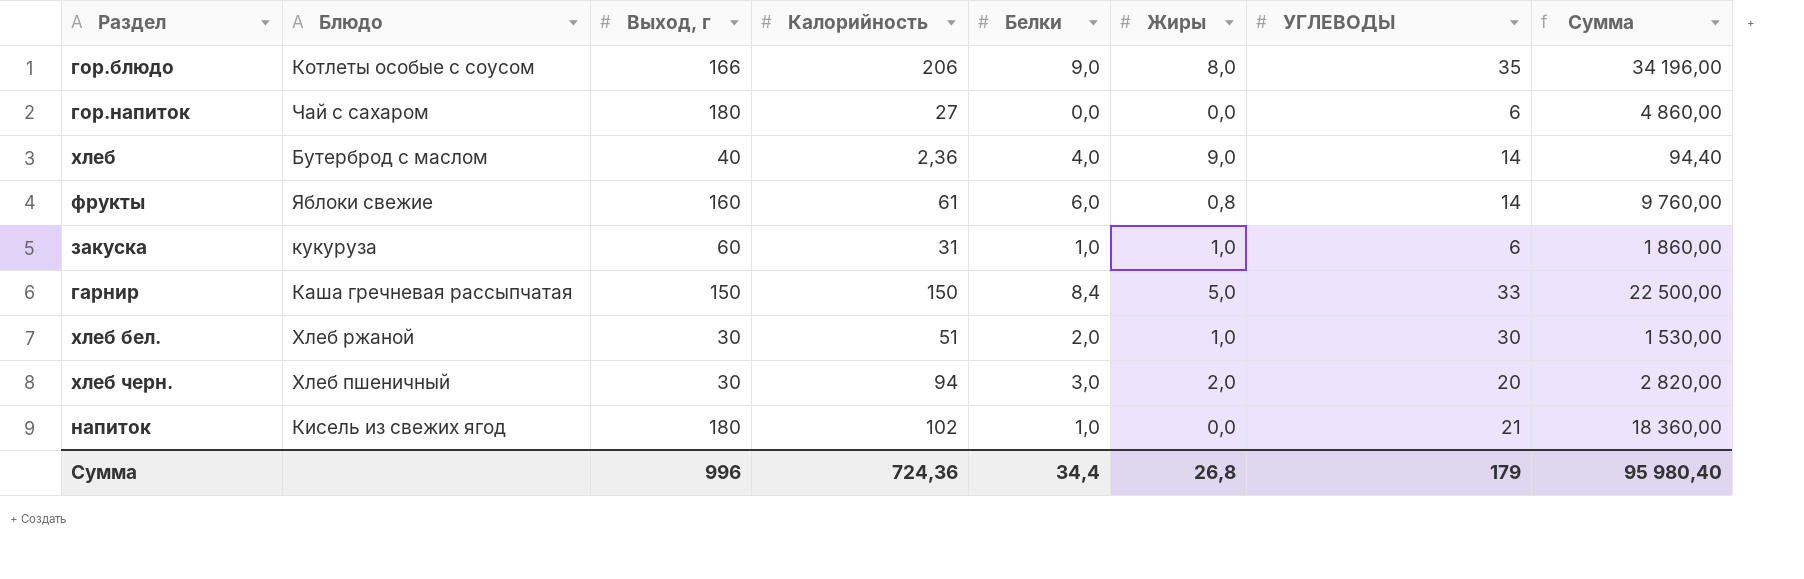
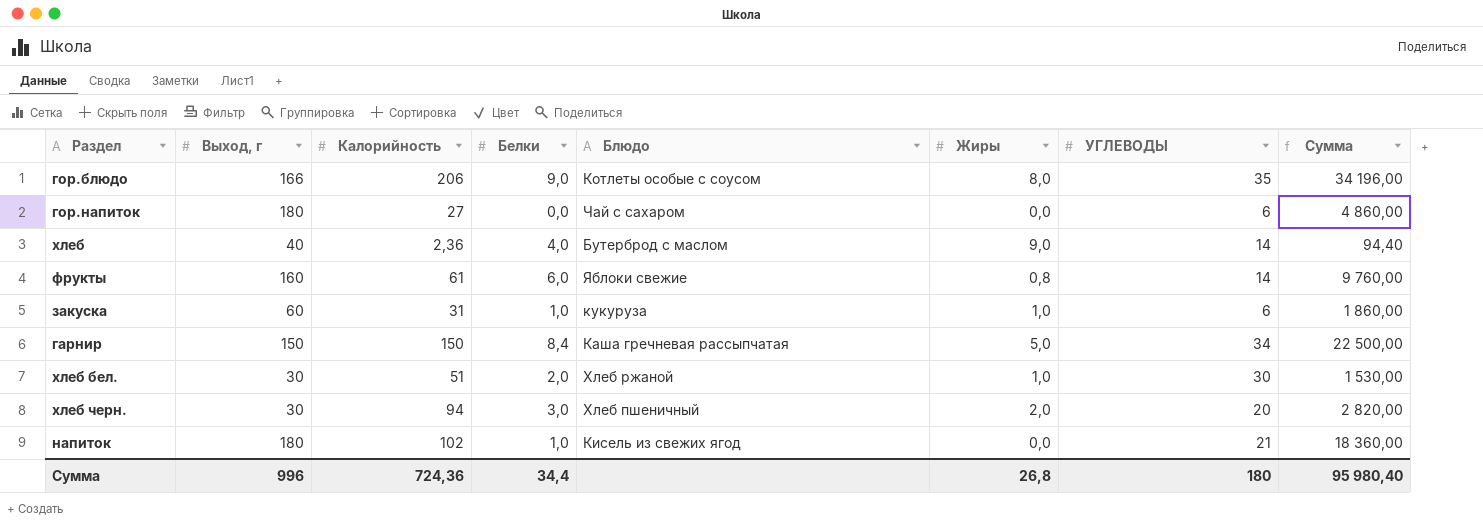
column Блюдо | position: 2 -> 5
гарнир | УГЛЕВОДЫ: 33 -> 34
Сумма | УГЛЕВОДЫ: 179 -> 180

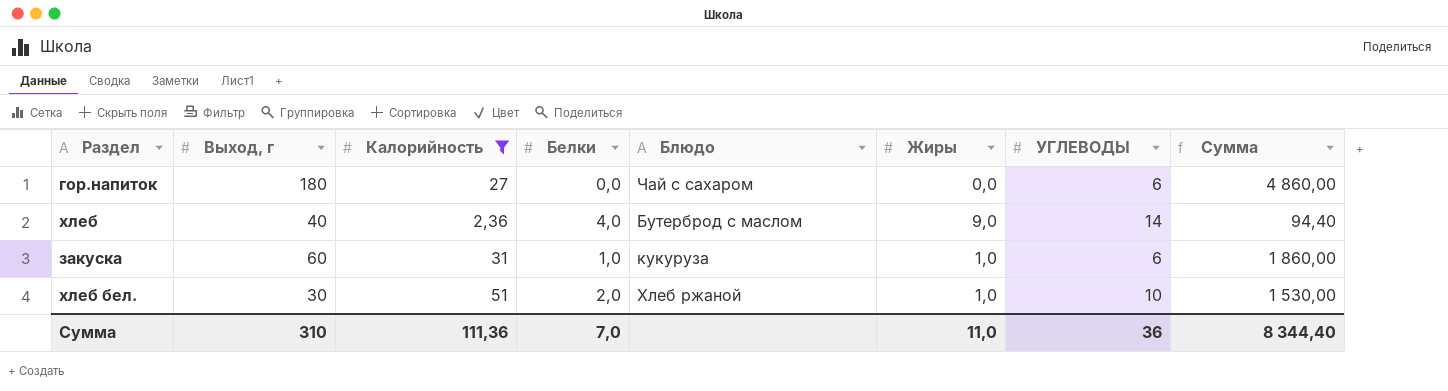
filter: none -> Калорийность <= 51
хлеб бел. | УГЛЕВОДЫ: 30 -> 10
Сумма | Выход, г: 996 -> 310
Сумма | Калорийность: 724,36 -> 111,36
Сумма | Белки: 34,4 -> 7,0
Сумма | Жиры: 26,8 -> 11,0
Сумма | УГЛЕВОДЫ: 180 -> 36
Сумма | Сумма: 95 980,40 -> 8 344,40

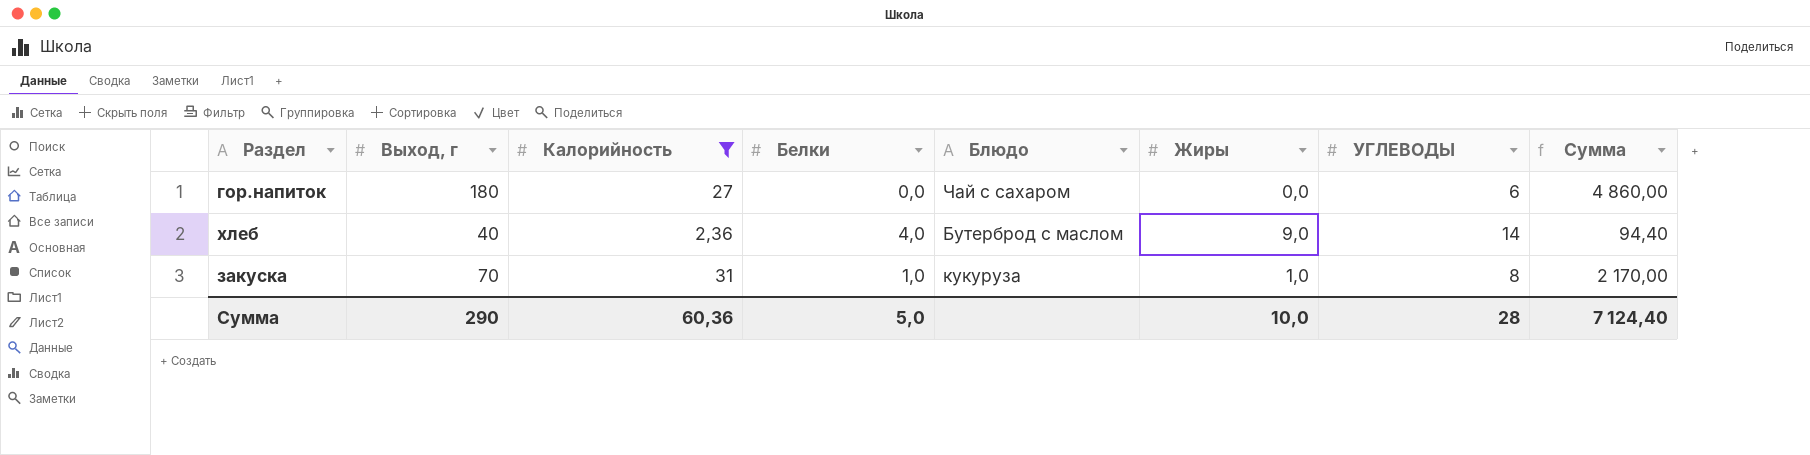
row хлеб бел.: 30 | 51 | 2,0 | Хлеб ржаной | 1,0 | 10 | 1 530,00 -> none
закуска | Выход, г: 60 -> 70
закуска | УГЛЕВОДЫ: 6 -> 8
закуска | Сумма: 1 860,00 -> 2 170,00
Сумма | Выход, г: 310 -> 290
Сумма | Калорийность: 111,36 -> 60,36
Сумма | Белки: 7,0 -> 5,0
Сумма | Жиры: 11,0 -> 10,0
Сумма | УГЛЕВОДЫ: 36 -> 28
Сумма | Сумма: 8 344,40 -> 7 124,40

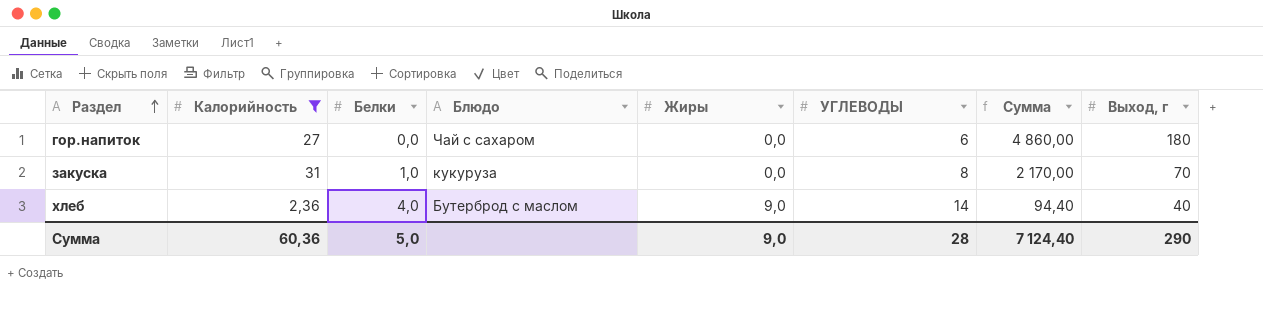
row order: none -> Раздел ascending
column Выход, г | position: 2 -> 8
закуска | Жиры: 1,0 -> 0,0
Сумма | Жиры: 10,0 -> 9,0

